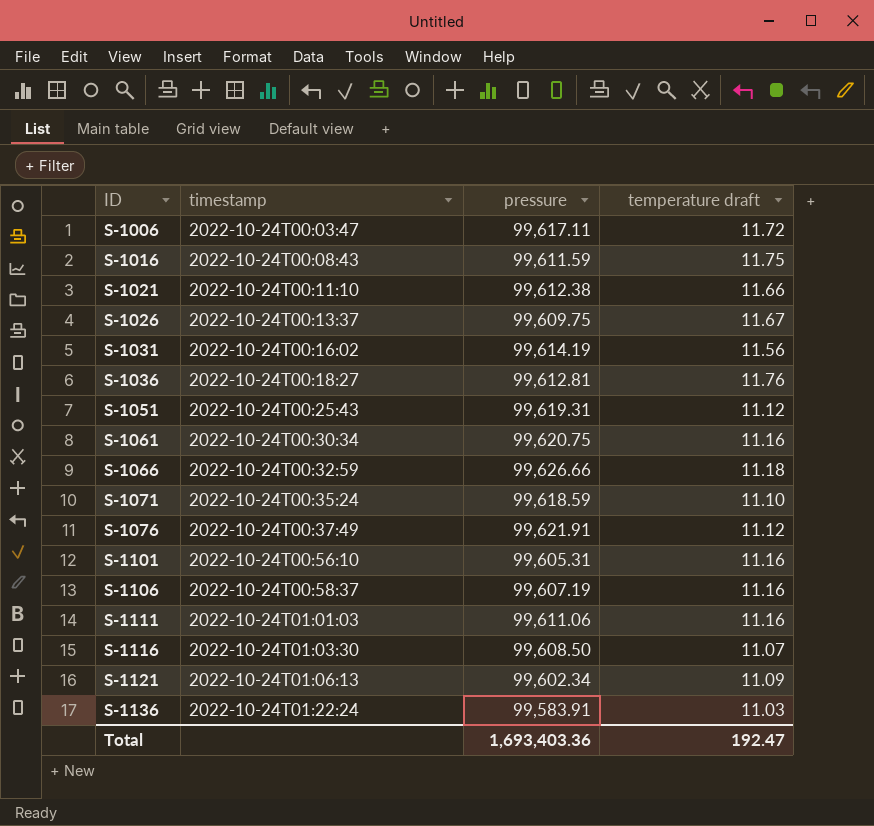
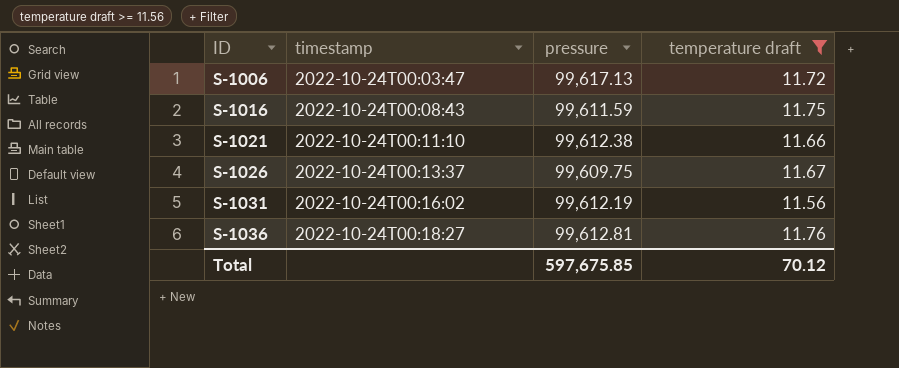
filter: none -> temperature draft >= 11.56
S-1006 | pressure: 99,617.11 -> 99,617.13
S-1031 | pressure: 99,614.19 -> 99,612.19
Total | pressure: 1,693,403.36 -> 597,675.85
Total | temperature draft: 192.47 -> 70.12

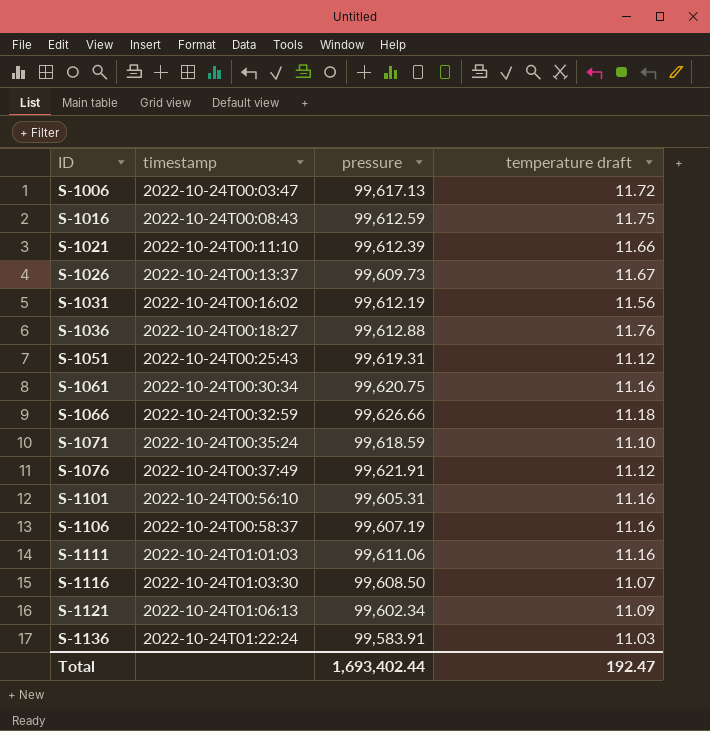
filter: temperature draft >= 11.56 -> none
S-1016 | pressure: 99,611.59 -> 99,612.59
S-1021 | pressure: 99,612.38 -> 99,612.39
S-1026 | pressure: 99,609.75 -> 99,609.73
S-1036 | pressure: 99,612.81 -> 99,612.88
Total | pressure: 597,675.85 -> 1,693,402.44
Total | temperature draft: 70.12 -> 192.47

